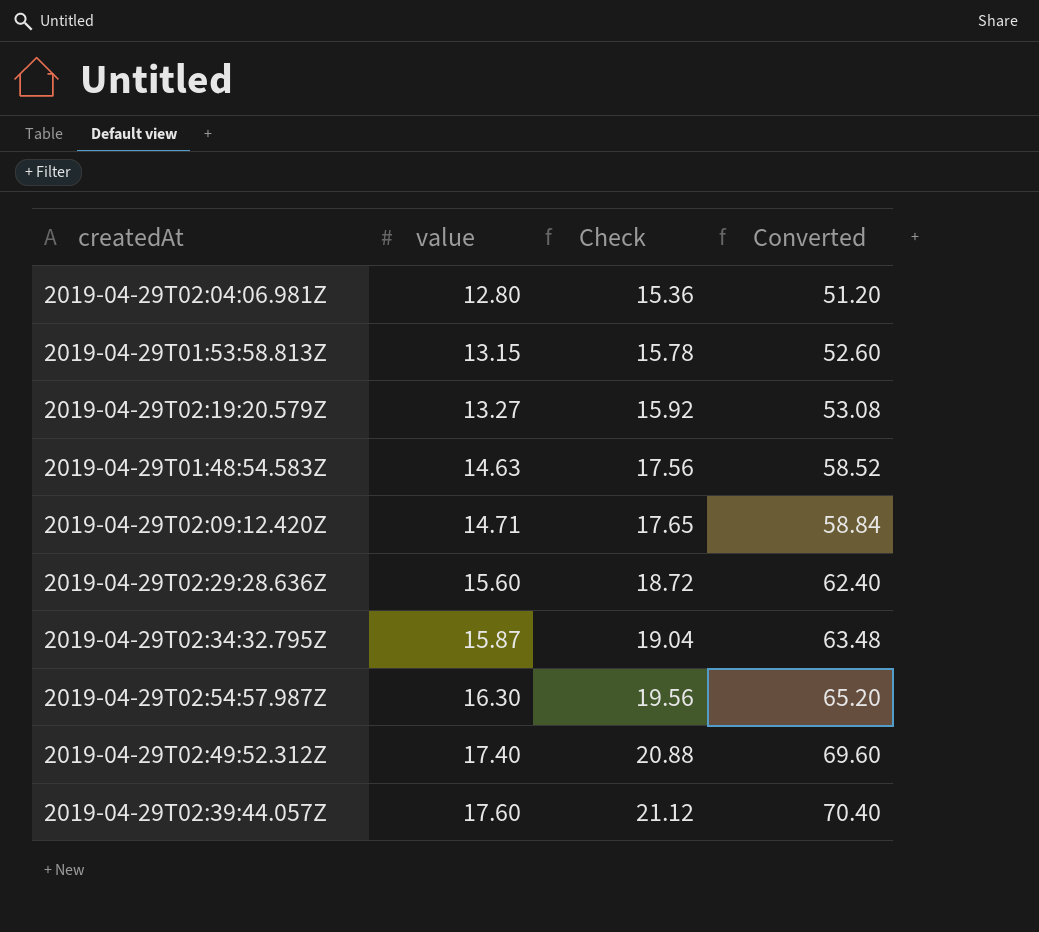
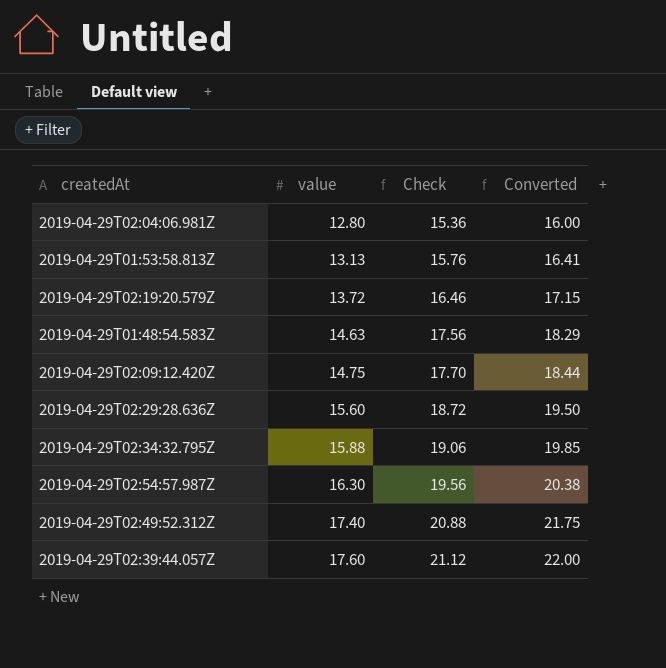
column Converted | formula: [value] * 4 -> [value] * 1.25
2019-04-29T01:53:58.813Z | value: 13.15 -> 13.13
2019-04-29T01:53:58.813Z | Check: 15.78 -> 15.76
2019-04-29T02:19:20.579Z | value: 13.27 -> 13.72
2019-04-29T02:19:20.579Z | Check: 15.92 -> 16.46
2019-04-29T02:09:12.420Z | value: 14.71 -> 14.75
2019-04-29T02:09:12.420Z | Check: 17.65 -> 17.70
2019-04-29T02:34:32.795Z | value: 15.87 -> 15.88
2019-04-29T02:34:32.795Z | Check: 19.04 -> 19.06

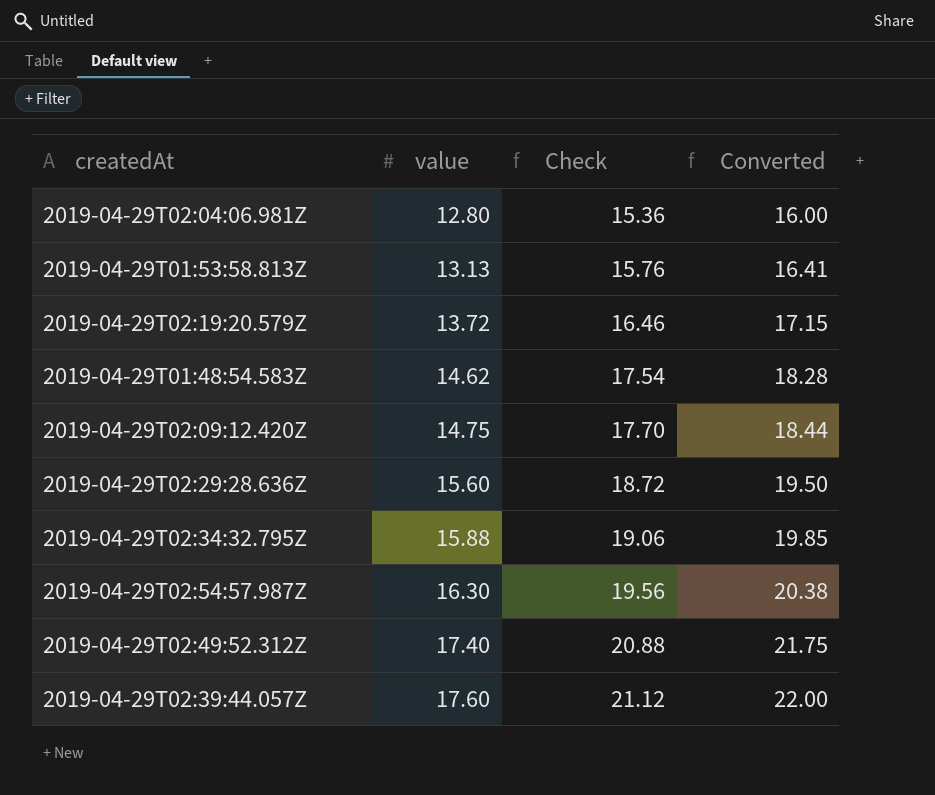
2019-04-29T01:48:54.583Z | value: 14.63 -> 14.62
2019-04-29T01:48:54.583Z | Check: 17.56 -> 17.54
2019-04-29T01:48:54.583Z | Converted: 18.29 -> 18.28

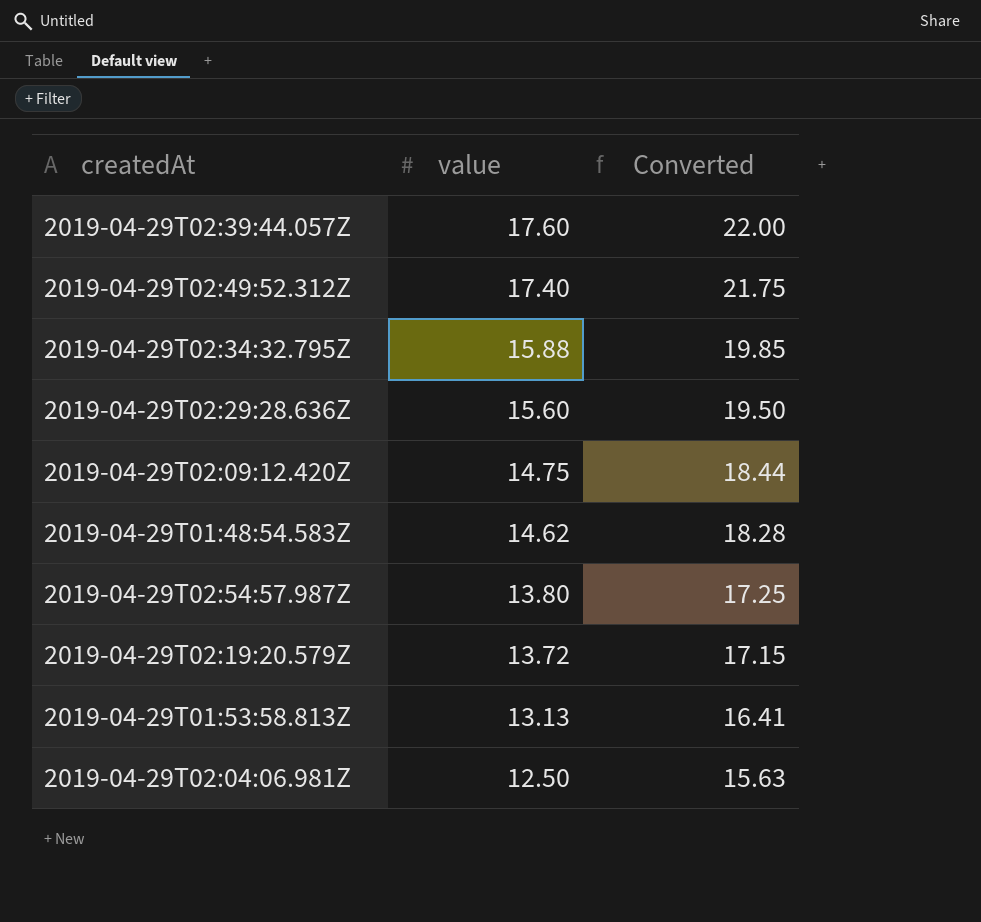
row order: value ascending -> value descending
column Check | formula: [value] * 1.2 -> none
2019-04-29T02:54:57.987Z | value: 16.30 -> 13.80
2019-04-29T02:54:57.987Z | Converted: 20.38 -> 17.25
2019-04-29T02:04:06.981Z | value: 12.80 -> 12.50
2019-04-29T02:04:06.981Z | Converted: 16.00 -> 15.63

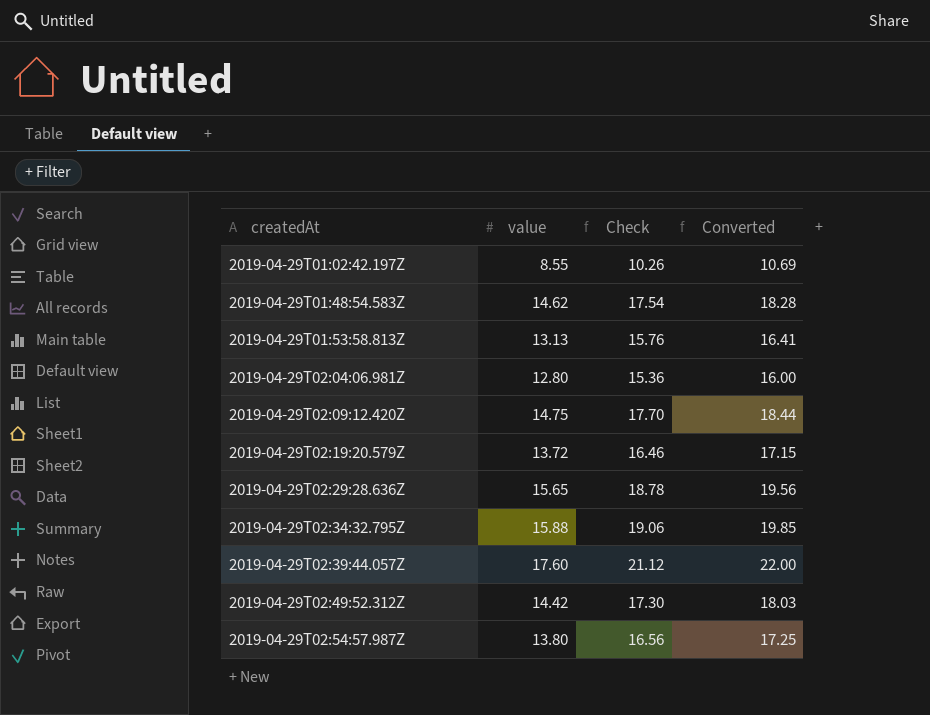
row order: value descending -> createdAt ascending
column Check | formula: none -> [value] * 1.2
row 2019-04-29T01:02:42.197Z: none -> 8.55 | 10.26 | 10.69
2019-04-29T02:04:06.981Z | value: 12.50 -> 12.80
2019-04-29T02:04:06.981Z | Converted: 15.63 -> 16.00
2019-04-29T02:29:28.636Z | value: 15.60 -> 15.65
2019-04-29T02:29:28.636Z | Converted: 19.50 -> 19.56
2019-04-29T02:49:52.312Z | value: 17.40 -> 14.42
2019-04-29T02:49:52.312Z | Converted: 21.75 -> 18.03

